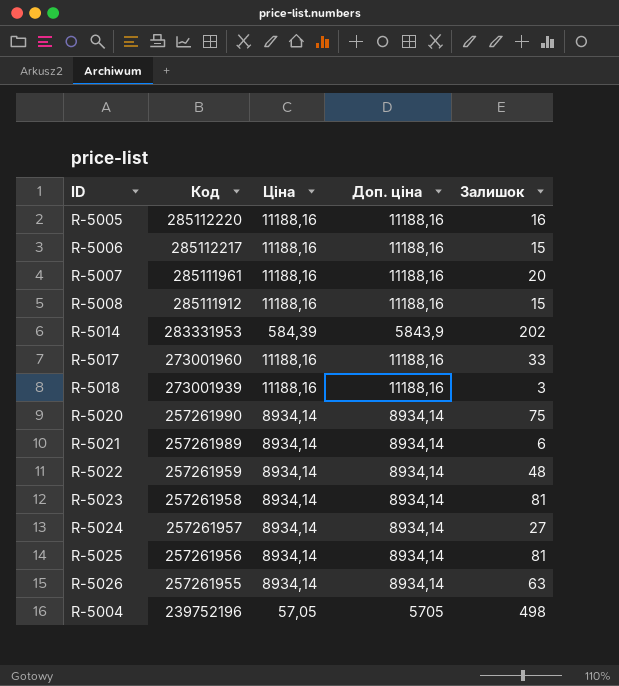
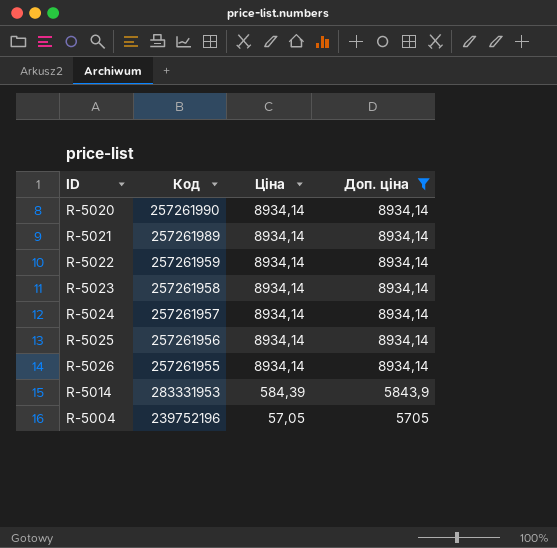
filter: none -> Доп. ціна != 11188,16
row order: Код descending -> Ціна descending
column Залишок | position: 5 -> none

